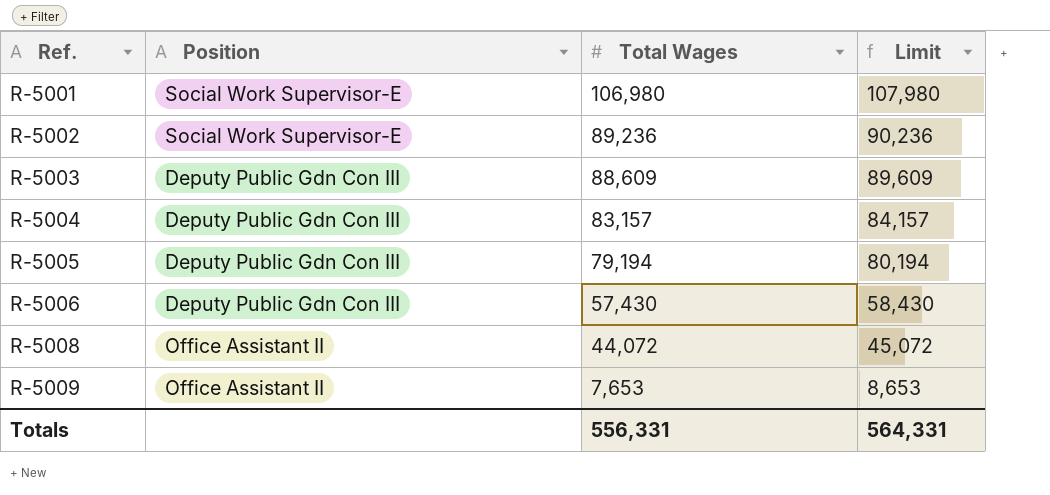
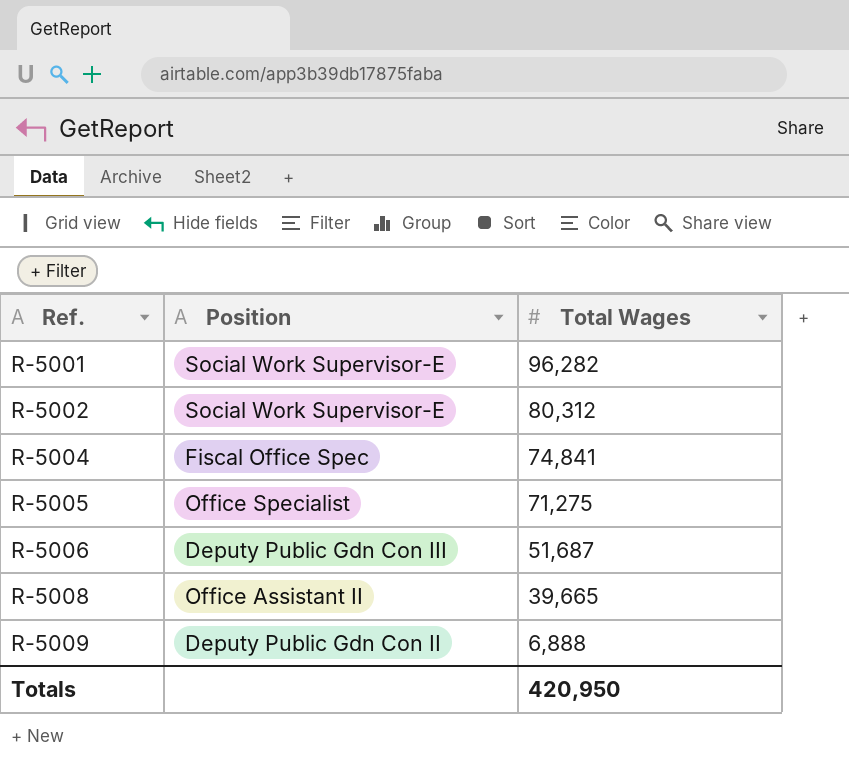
column Limit | formula: [Total Wages] + 1000 -> none
row R-5003: Deputy Public Gdn Con III | 88,609 | 89,609 -> none
R-5001 | Total Wages: 106,980 -> 96,282
R-5002 | Total Wages: 89,236 -> 80,312
R-5004 | Position: Deputy Public Gdn Con III -> Fiscal Office Spec
R-5004 | Total Wages: 83,157 -> 74,841
R-5005 | Position: Deputy Public Gdn Con III -> Office Specialist
R-5005 | Total Wages: 79,194 -> 71,275
R-5006 | Total Wages: 57,430 -> 51,687
R-5008 | Total Wages: 44,072 -> 39,665
R-5009 | Position: Office Assistant II -> Deputy Public Gdn Con II
R-5009 | Total Wages: 7,653 -> 6,888
Totals | Total Wages: 556,331 -> 420,950

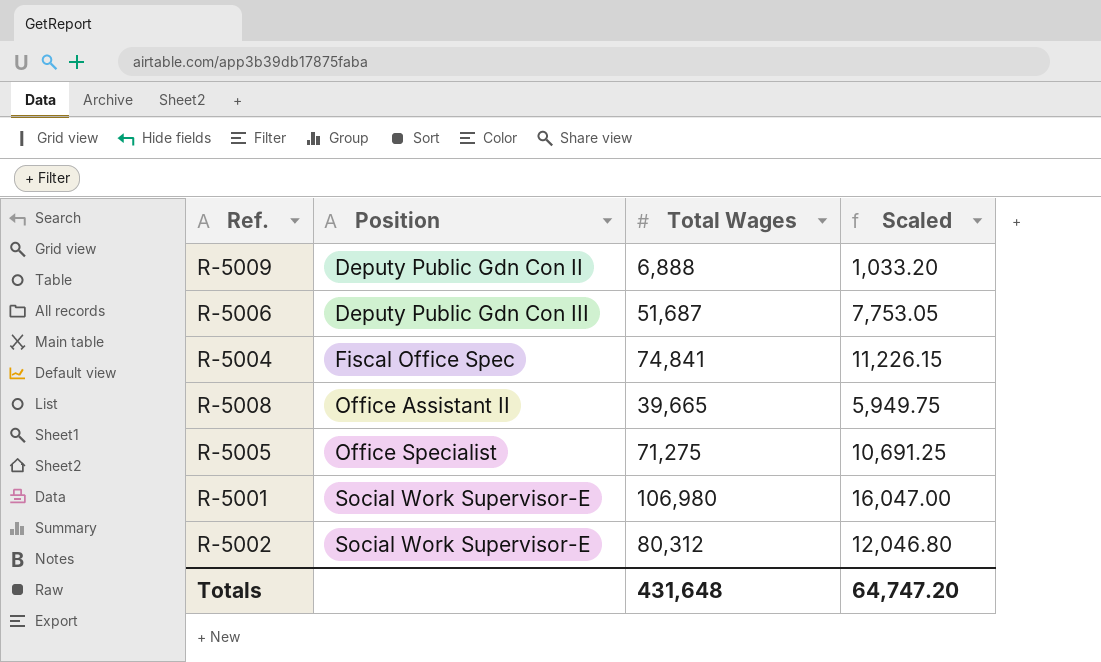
row order: Ref. ascending -> Position ascending
column Scaled | formula: none -> [Total Wages] * 0.15
R-5001 | Total Wages: 96,282 -> 106,980
Totals | Total Wages: 420,950 -> 431,648

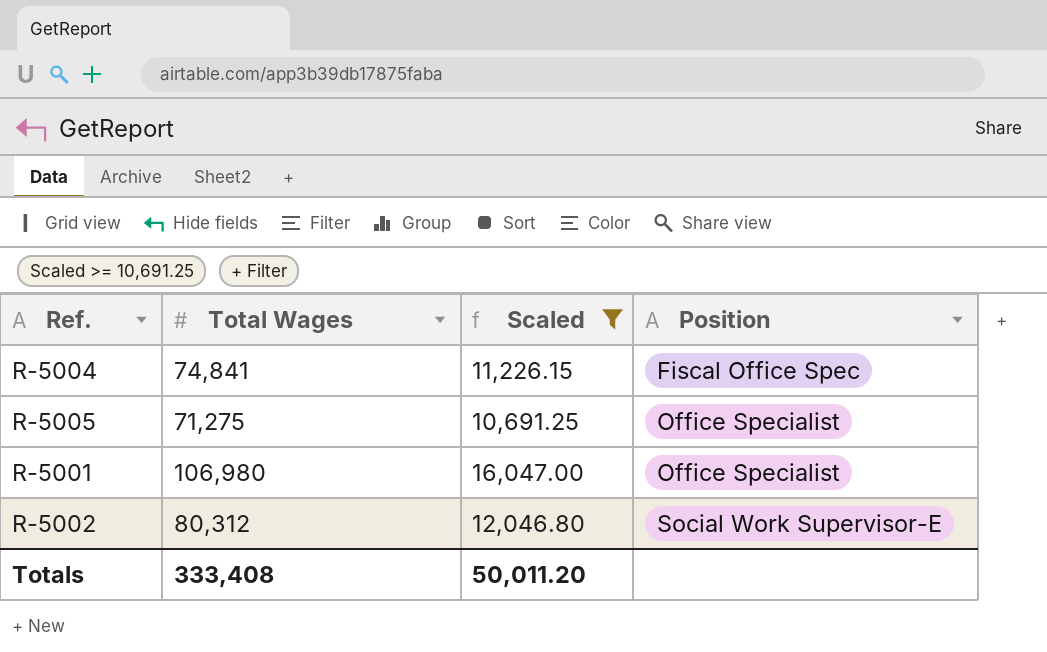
filter: none -> Scaled >= 10,691.25
column Position | position: 2 -> 4
R-5001 | Position: Social Work Supervisor-E -> Office Specialist
Totals | Total Wages: 431,648 -> 333,408
Totals | Scaled: 64,747.20 -> 50,011.20

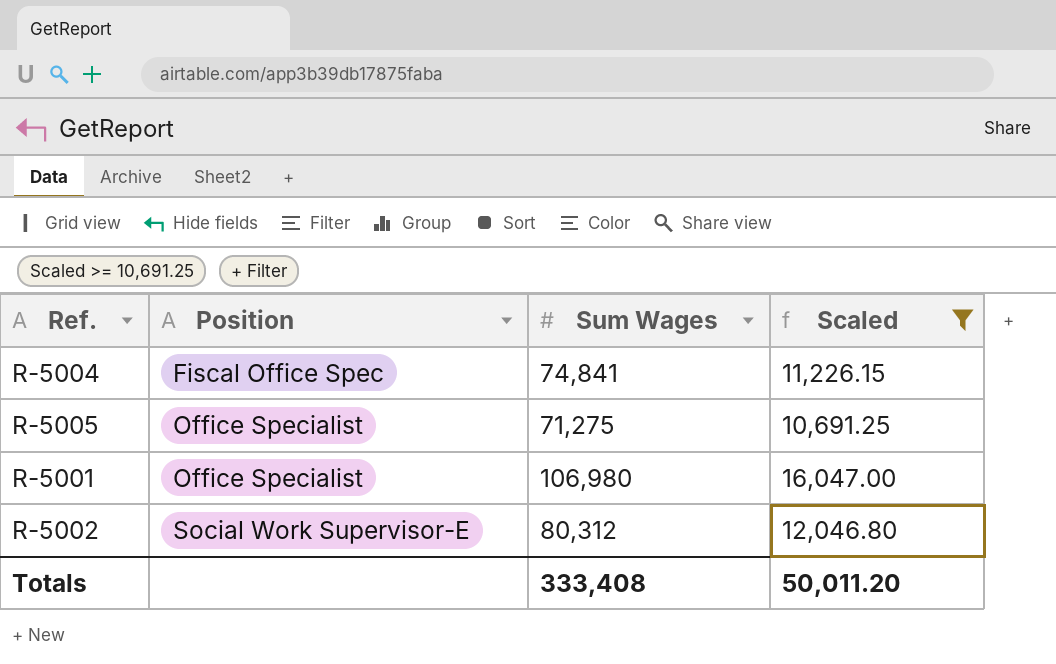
column Position | position: 4 -> 2
column name: Total Wages -> Sum Wages

